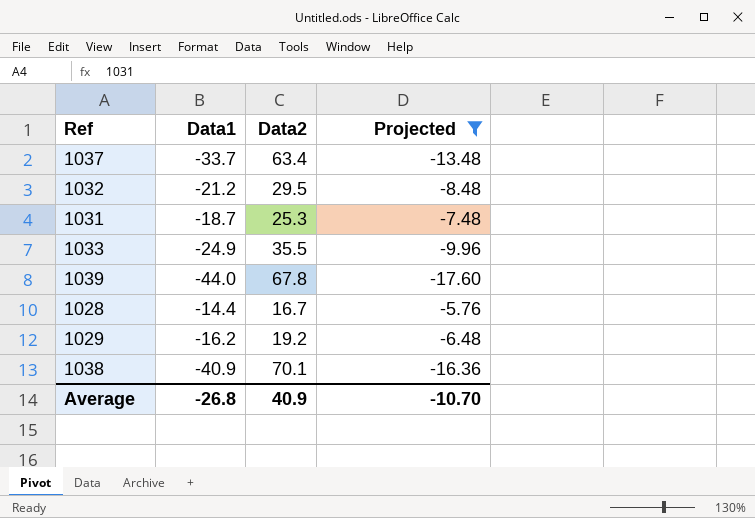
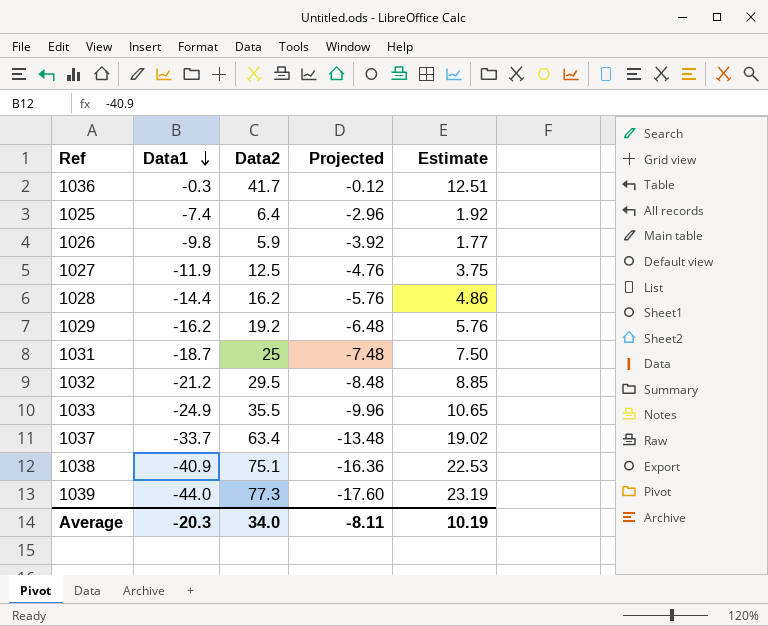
filter: Projected <= -5.76 -> none
row order: none -> Data1 descending
column Estimate | formula: none -> [Data2] * 0.3
1028 | Data2: 16.7 -> 16.2
1031 | Data2: 25.3 -> 25
1038 | Data2: 70.1 -> 75.1
1039 | Data2: 67.8 -> 77.3
Average | Data1: -26.8 -> -20.3
Average | Data2: 40.9 -> 34.0
Average | Projected: -10.70 -> -8.11

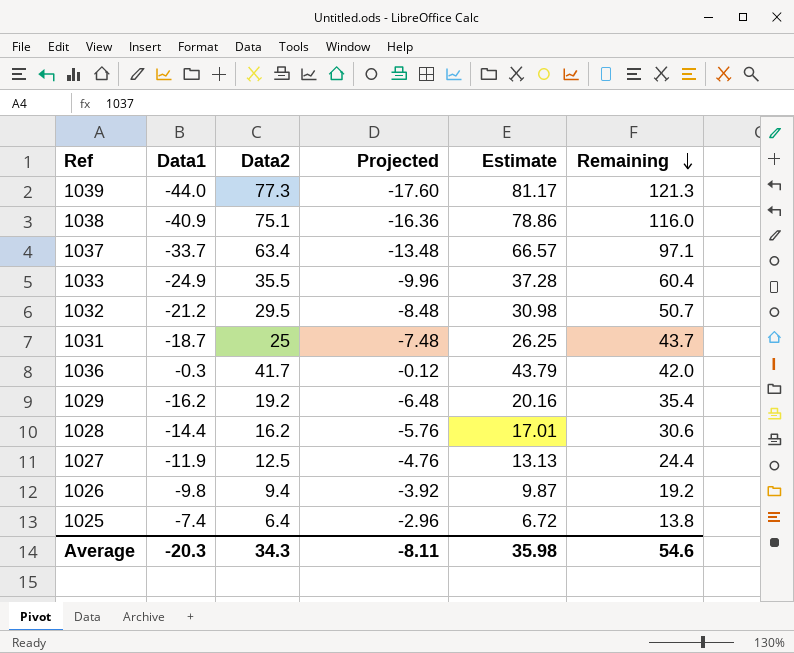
row order: Data1 descending -> Remaining descending
column Estimate | formula: [Data2] * 0.3 -> [Data2] * 1.05
column Remaining | formula: none -> [Data2] - [Data1]
1026 | Data2: 5.9 -> 9.4
Average | Data2: 34.0 -> 34.3
Average | Estimate: 10.19 -> 35.98

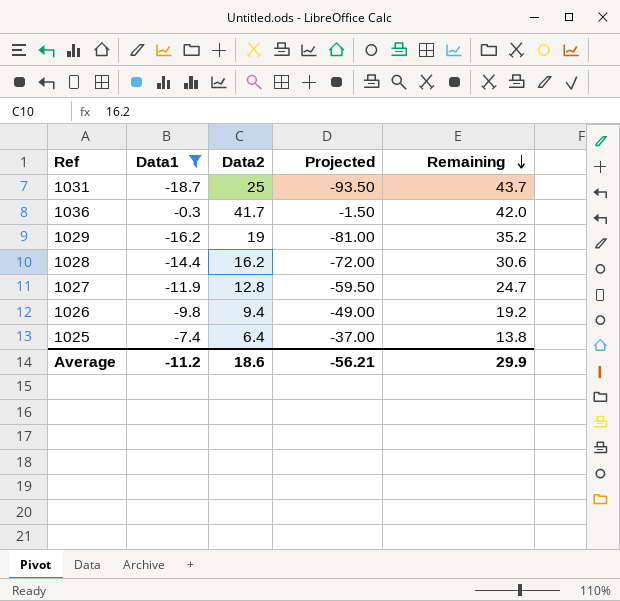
filter: none -> Data1 >= -18.7
column Estimate | formula: [Data2] * 1.05 -> none
column Projected | formula: [Data1] * 0.4 -> [Data1] * 5
1029 | Data2: 19.2 -> 19
1029 | Remaining: 35.4 -> 35.2
1027 | Data2: 12.5 -> 12.8
1027 | Remaining: 24.4 -> 24.7
Average | Data1: -20.3 -> -11.2
Average | Data2: 34.3 -> 18.6
Average | Projected: -8.11 -> -56.21
Average | Remaining: 54.6 -> 29.9

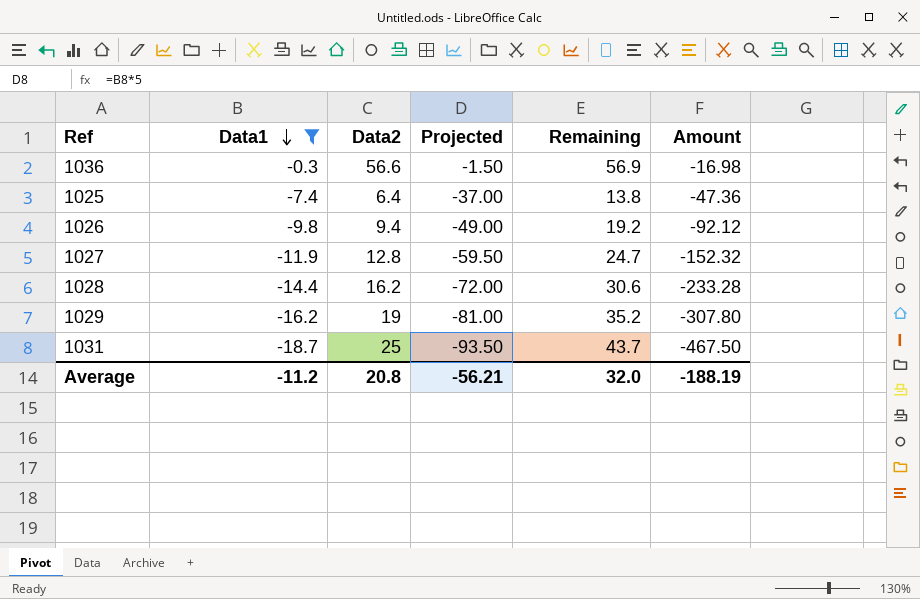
row order: Remaining descending -> Data1 descending
column Amount | formula: none -> [Data1] * [Data2]
1036 | Data2: 41.7 -> 56.6
1036 | Remaining: 42.0 -> 56.9
Average | Data2: 18.6 -> 20.8
Average | Remaining: 29.9 -> 32.0

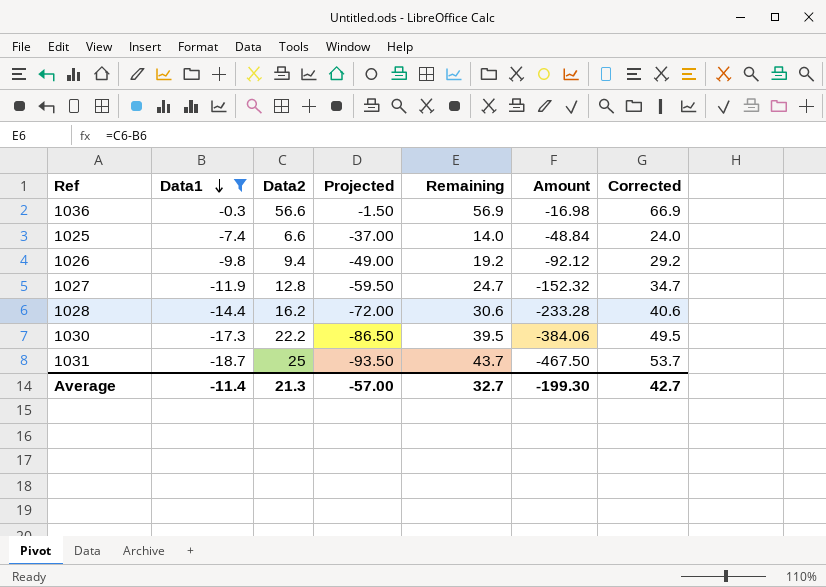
column Corrected | formula: none -> [Remaining] + 10
row 1029: -16.2 | 19 | -81.00 | 35.2 | -307.80 -> none
1025 | Data2: 6.4 -> 6.6
1025 | Remaining: 13.8 -> 14.0
1025 | Amount: -47.36 -> -48.84
row 1030: none -> -17.3 | 22.2 | -86.50 | 39.5 | -384.06 | 49.5
Average | Data1: -11.2 -> -11.4
Average | Data2: 20.8 -> 21.3
Average | Projected: -56.21 -> -57.00
Average | Remaining: 32.0 -> 32.7
Average | Amount: -188.19 -> -199.30

